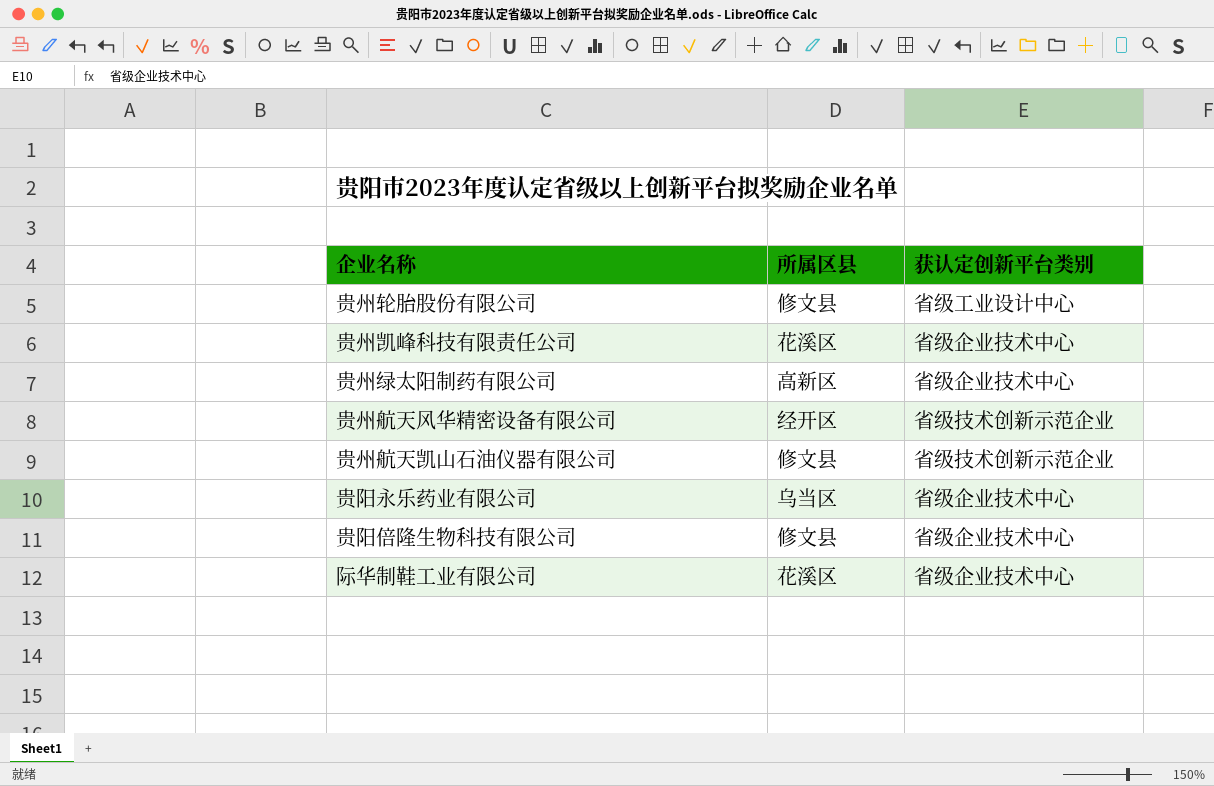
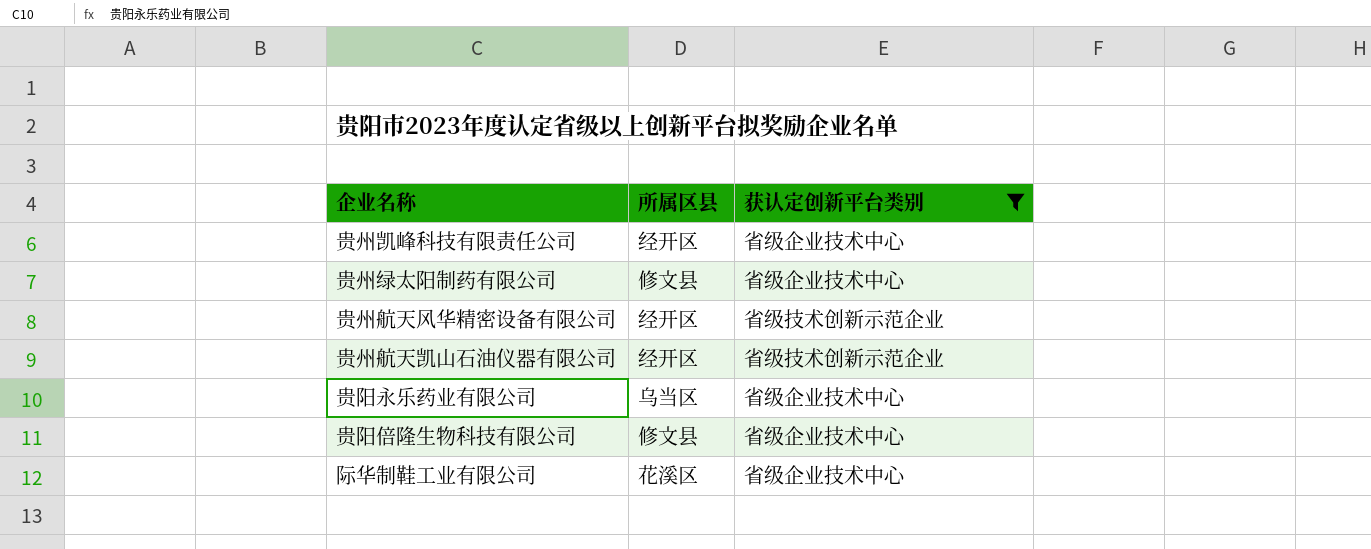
filter: none -> 获认定创新平台类别 != 省级工业设计中心
贵州凯峰科技有限责任公司 | 所属区县: 花溪区 -> 经开区
贵州绿太阳制药有限公司 | 所属区县: 高新区 -> 修文县
贵州航天凯山石油仪器有限公司 | 所属区县: 修文县 -> 经开区

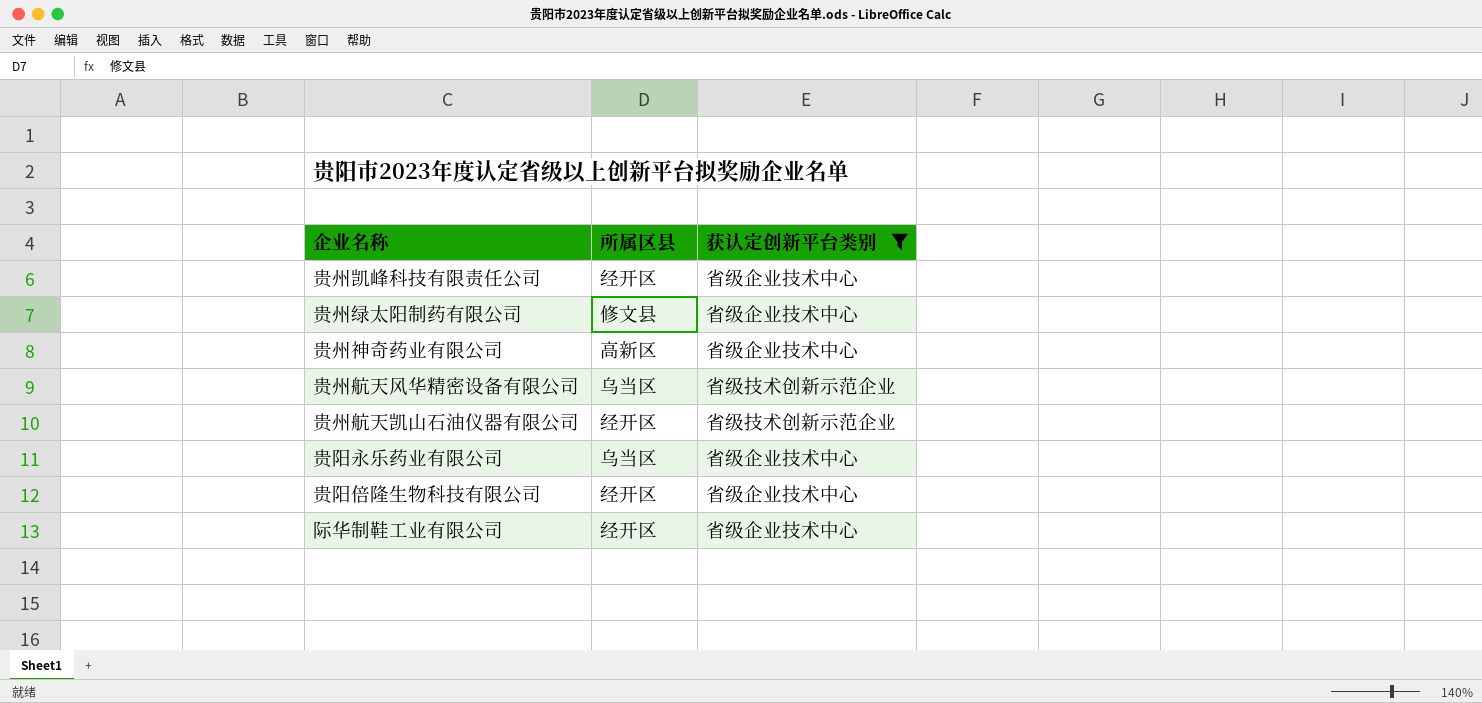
row 贵州神奇药业有限公司: none -> 高新区 | 省级企业技术中心
贵州航天风华精密设备有限公司 | 所属区县: 经开区 -> 乌当区
贵阳倍隆生物科技有限公司 | 所属区县: 修文县 -> 经开区
际华制鞋工业有限公司 | 所属区县: 花溪区 -> 经开区

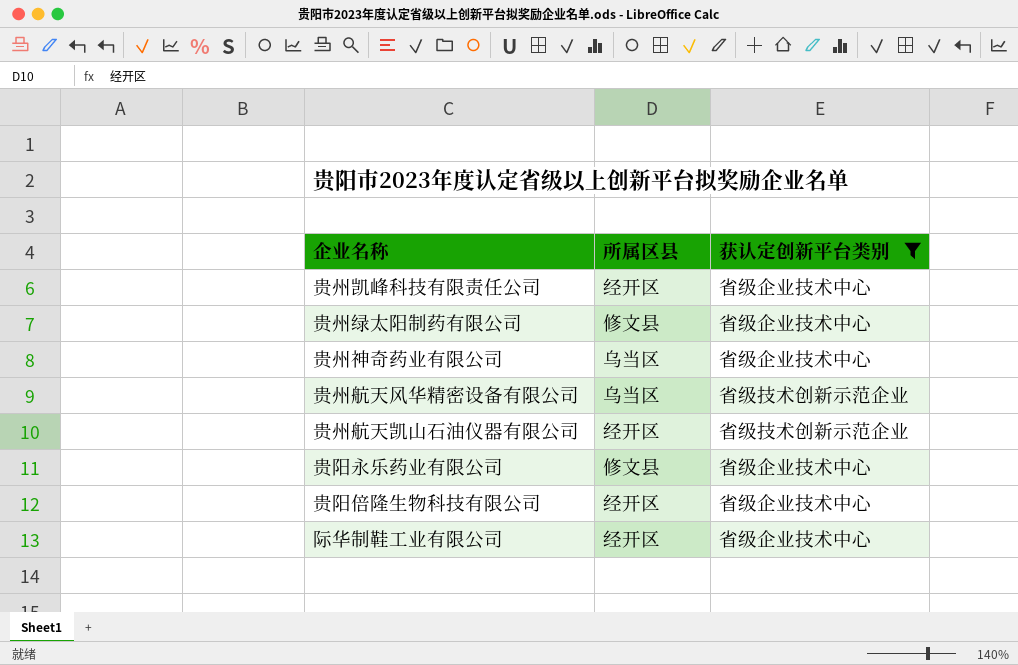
贵州神奇药业有限公司 | 所属区县: 高新区 -> 乌当区
贵阳永乐药业有限公司 | 所属区县: 乌当区 -> 修文县

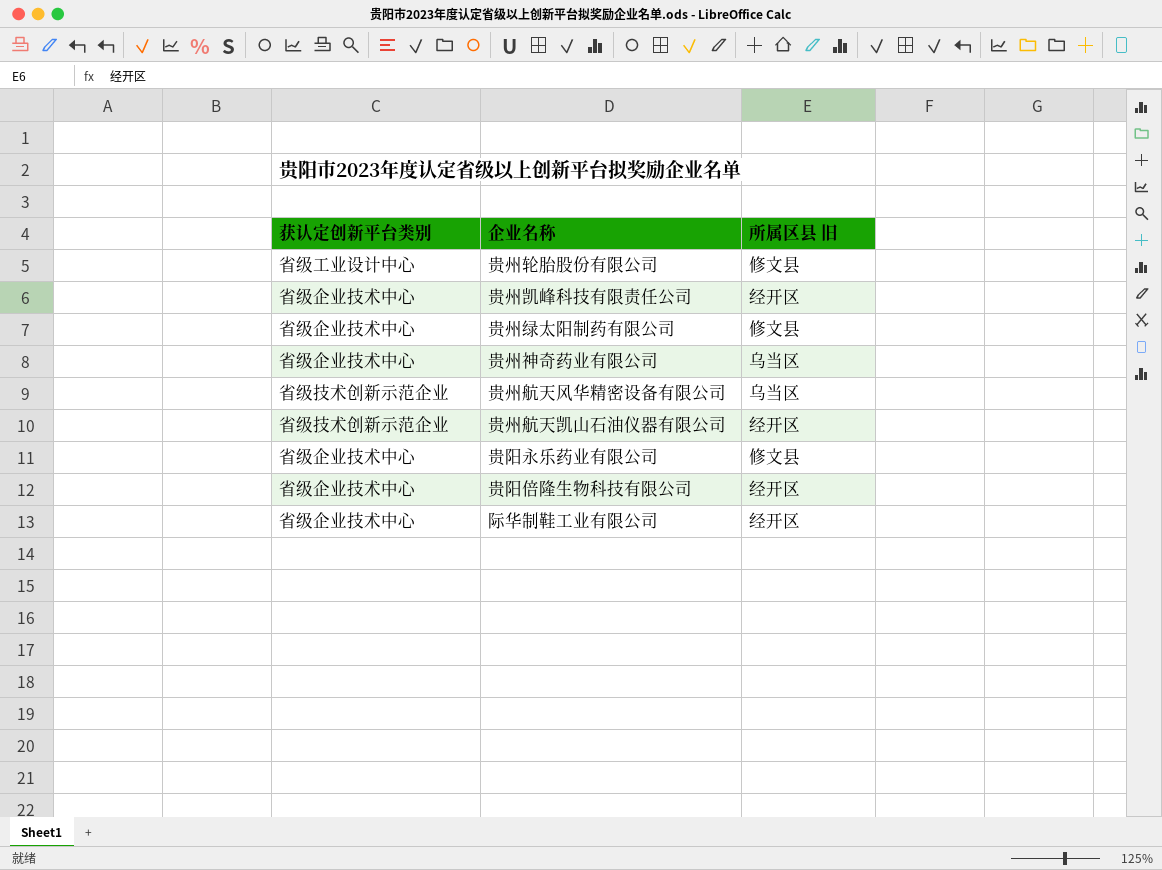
filter: 获认定创新平台类别 != 省级工业设计中心 -> none
column 获认定创新平台类别 | position: 3 -> 1
column name: 所属区县 -> 所属区县 旧

